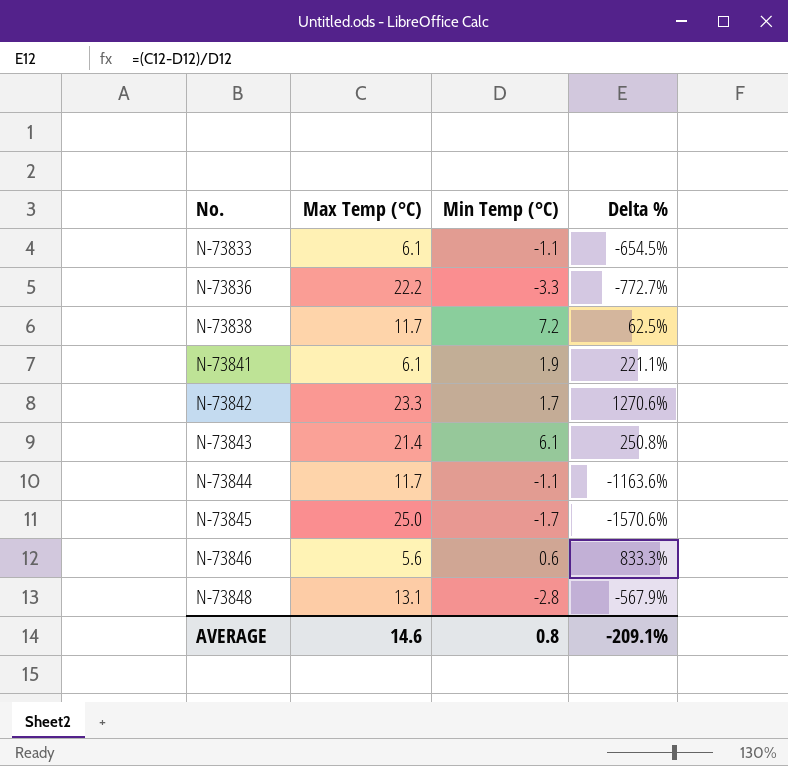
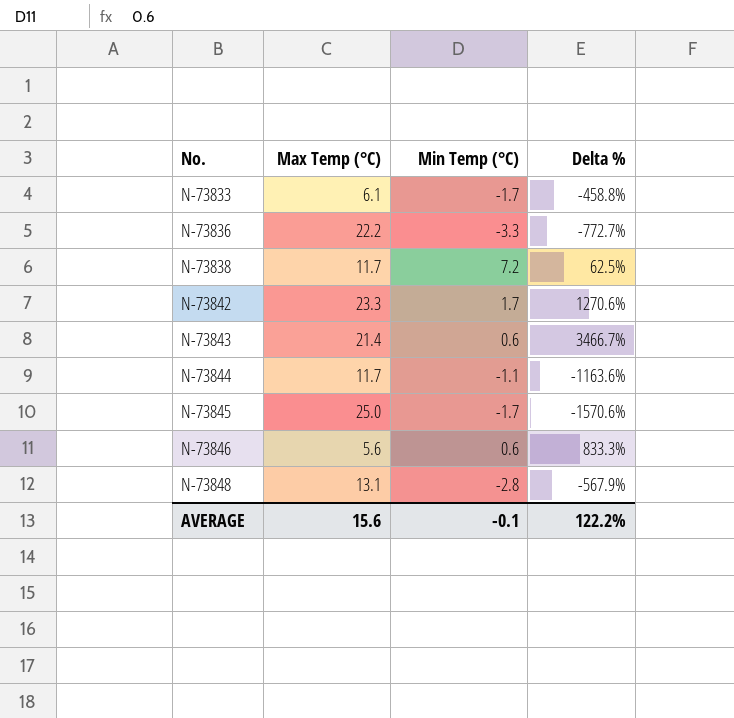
row N-73841: 6.1 | 1.9 | 221.1% -> none
N-73833 | Min Temp (°C): -1.1 -> -1.7
N-73833 | Delta %: -654.5% -> -458.8%
N-73843 | Min Temp (°C): 6.1 -> 0.6
N-73843 | Delta %: 250.8% -> 3466.7%
AVERAGE | Max Temp (°C): 14.6 -> 15.6
AVERAGE | Min Temp (°C): 0.8 -> -0.1
AVERAGE | Delta %: -209.1% -> 122.2%

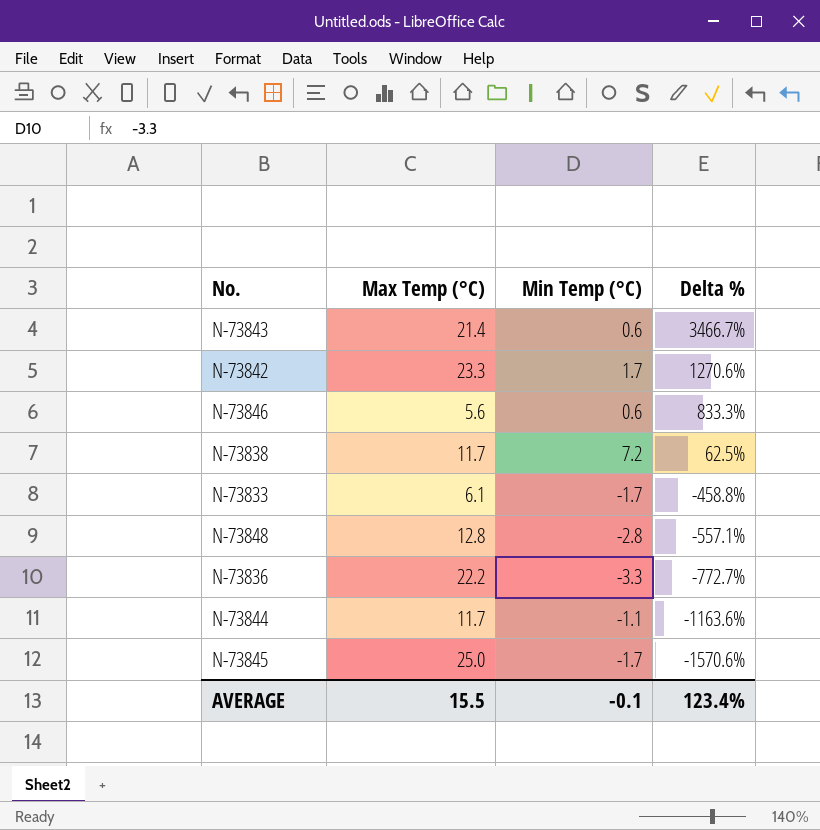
row order: No. ascending -> Delta % descending
N-73848 | Max Temp (°C): 13.1 -> 12.8
N-73848 | Delta %: -567.9% -> -557.1%
AVERAGE | Max Temp (°C): 15.6 -> 15.5
AVERAGE | Delta %: 122.2% -> 123.4%

